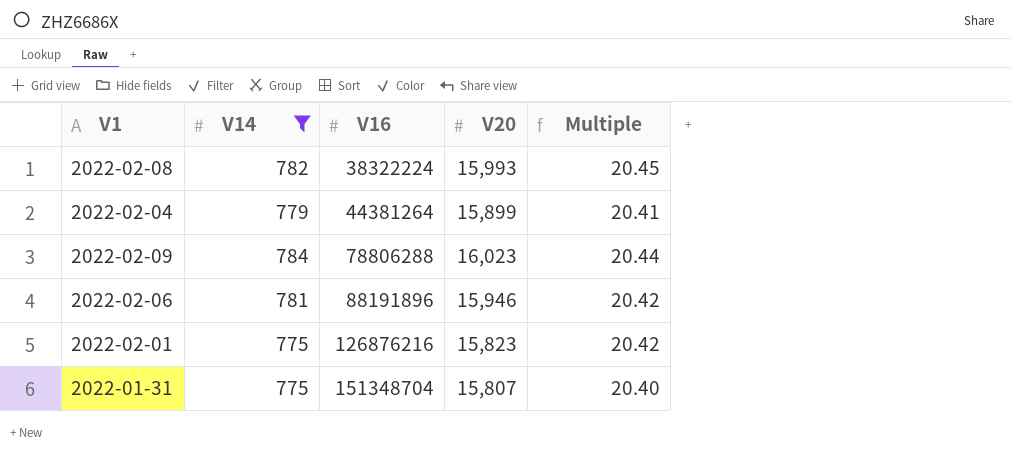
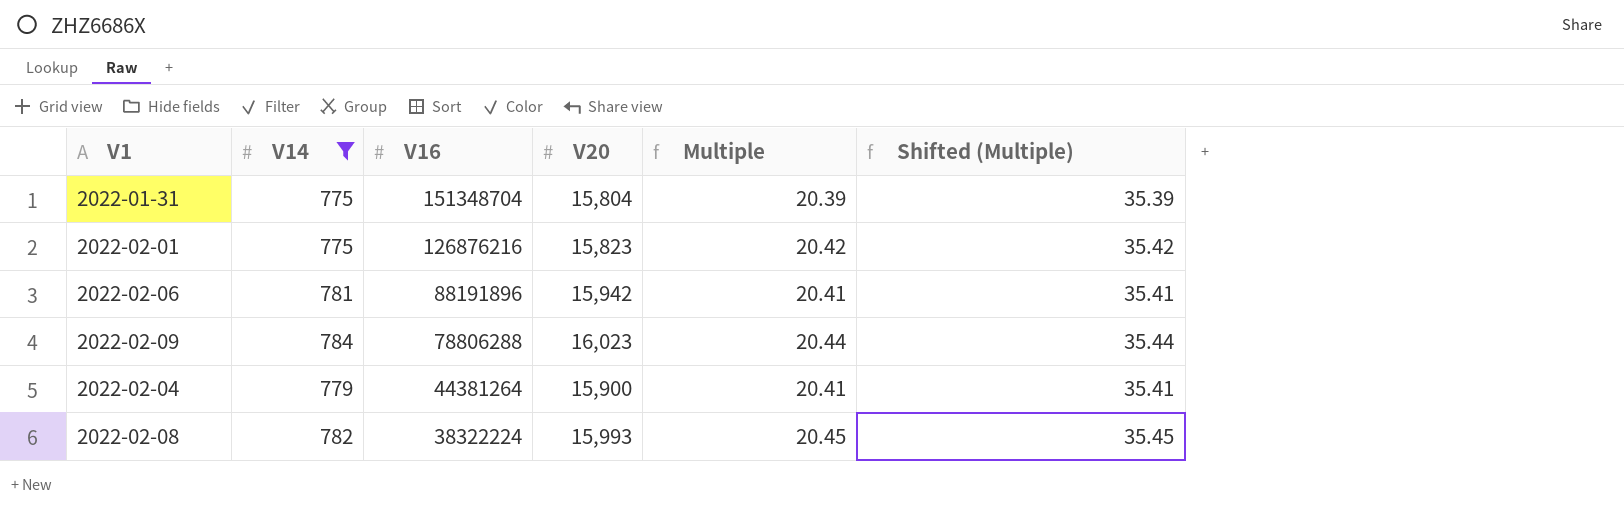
row order: V16 ascending -> V16 descending
column Shifted (Multiple) | formula: none -> [Multiple] + 15
2022-01-31 | V20: 15,807 -> 15,804
2022-01-31 | Multiple: 20.40 -> 20.39
2022-02-06 | V20: 15,946 -> 15,942
2022-02-06 | Multiple: 20.42 -> 20.41
2022-02-04 | V20: 15,899 -> 15,900

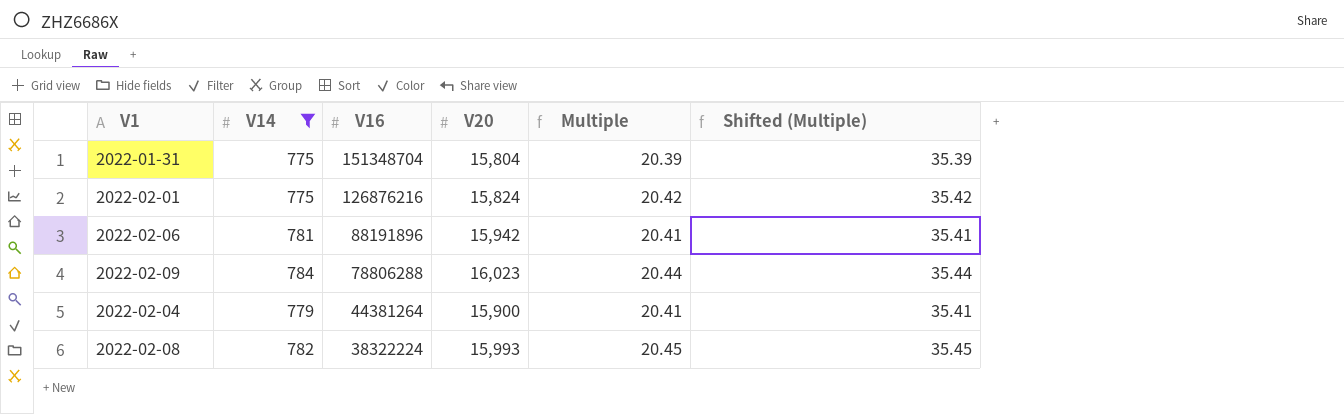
2022-02-01 | V20: 15,823 -> 15,824

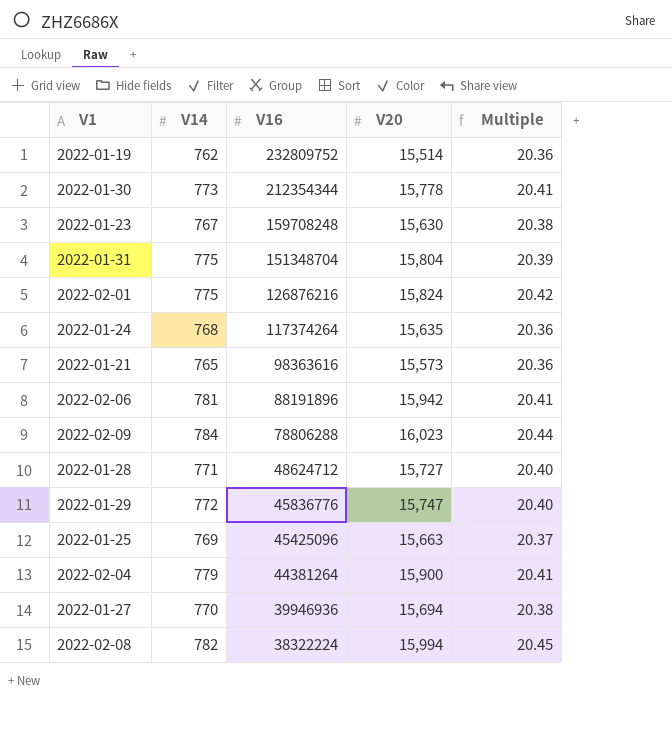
filter: V14 >= 775 -> none
column Shifted (Multiple) | formula: [Multiple] + 15 -> none
2022-02-08 | V20: 15,993 -> 15,994

